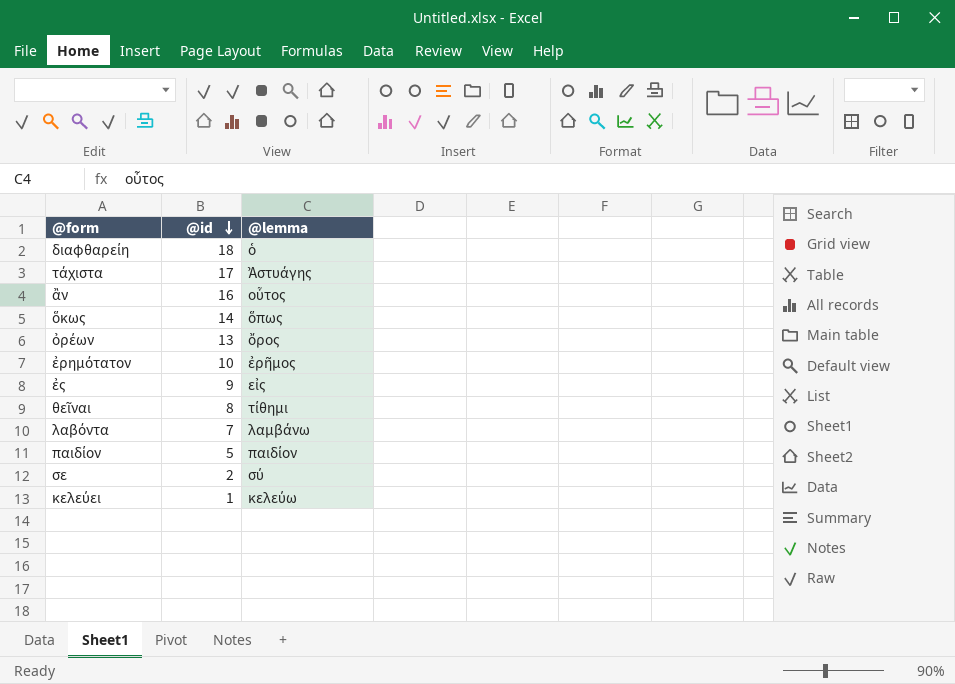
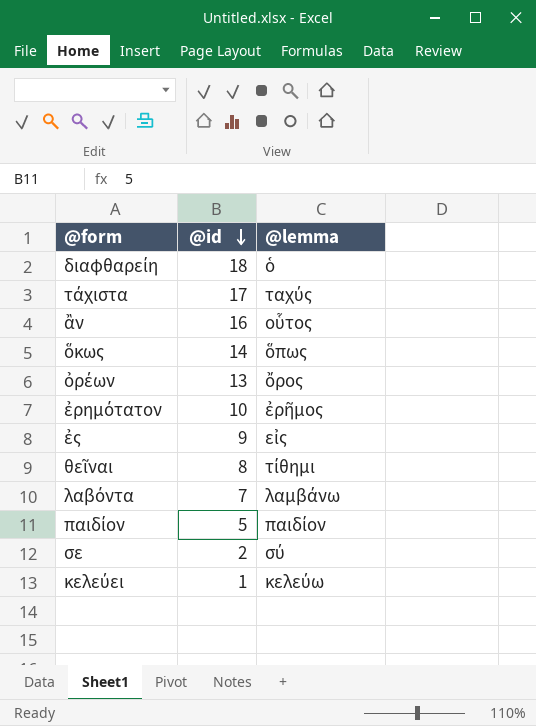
τάχιστα | @lemma: Ἀστυάγης -> ταχύς

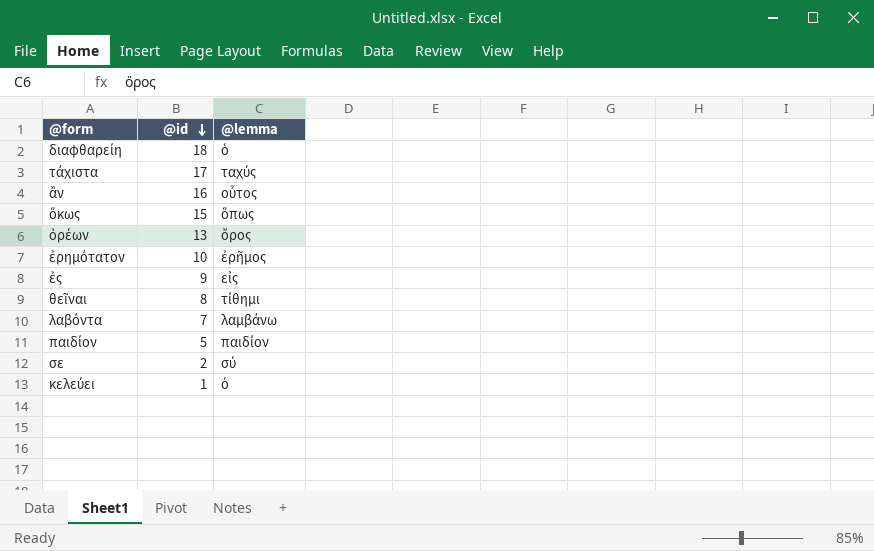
ὅκως | @id: 14 -> 15
κελεύει | @lemma: κελεύω -> ὁ

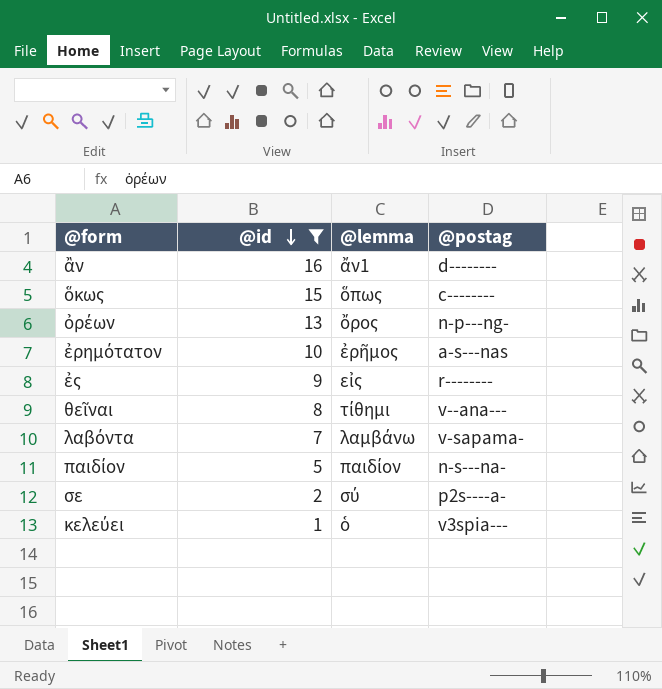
filter: none -> @id <= 16
column @postag | position: none -> 4
ἂν | @lemma: οὗτος -> ἄν1

